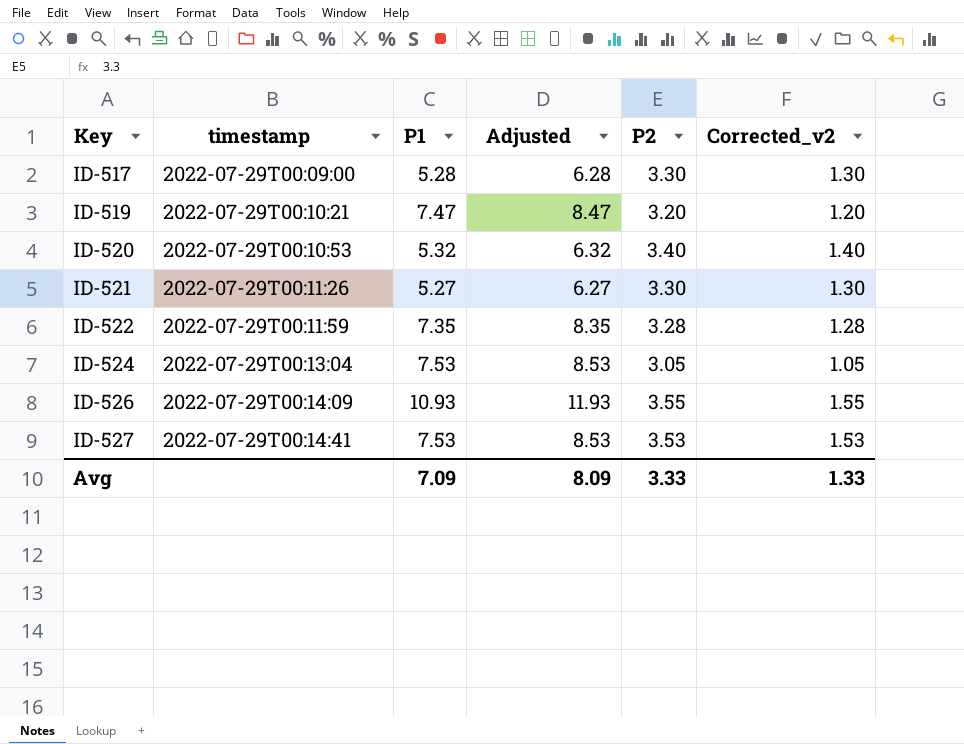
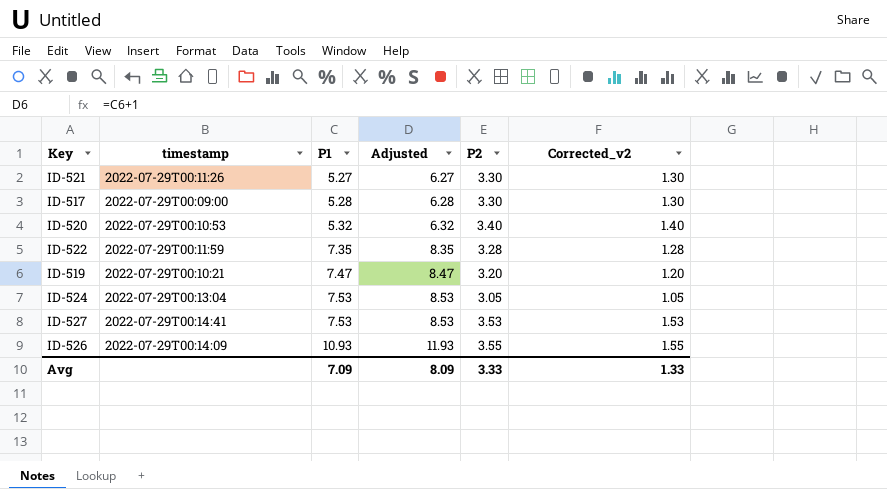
row order: Key ascending -> P1 ascending

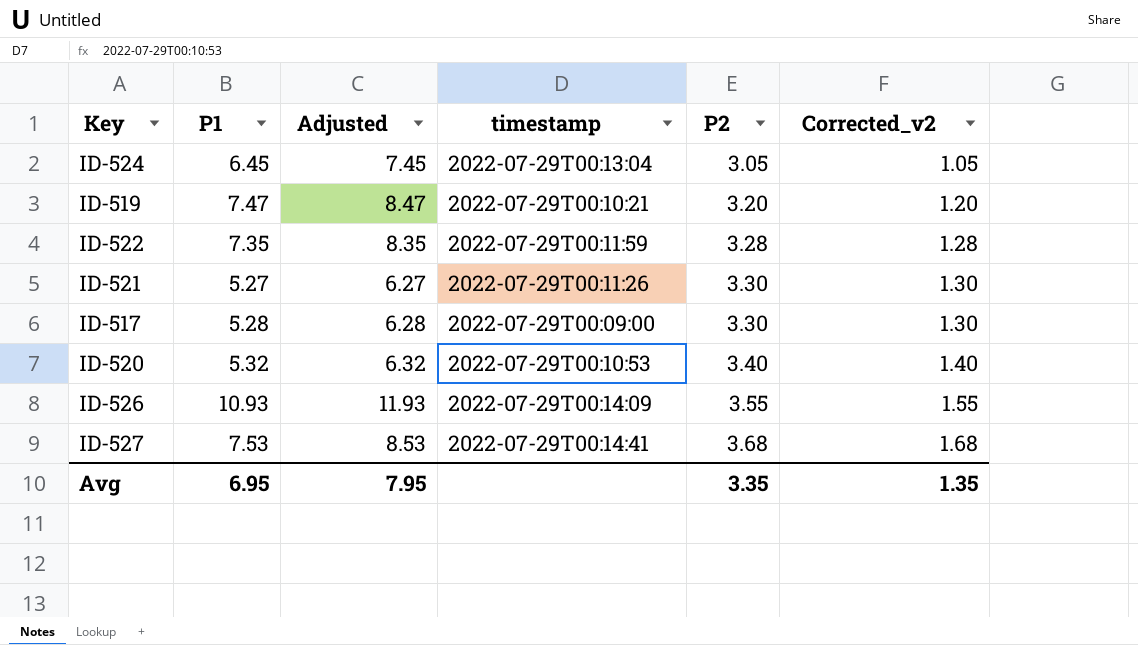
row order: P1 ascending -> P2 ascending
column timestamp | position: 2 -> 4
ID-524 | P1: 7.53 -> 6.45
ID-524 | Adjusted: 8.53 -> 7.45
ID-527 | P2: 3.53 -> 3.68
ID-527 | Corrected_v2: 1.53 -> 1.68
Avg | P1: 7.09 -> 6.95
Avg | Adjusted: 8.09 -> 7.95
Avg | P2: 3.33 -> 3.35
Avg | Corrected_v2: 1.33 -> 1.35

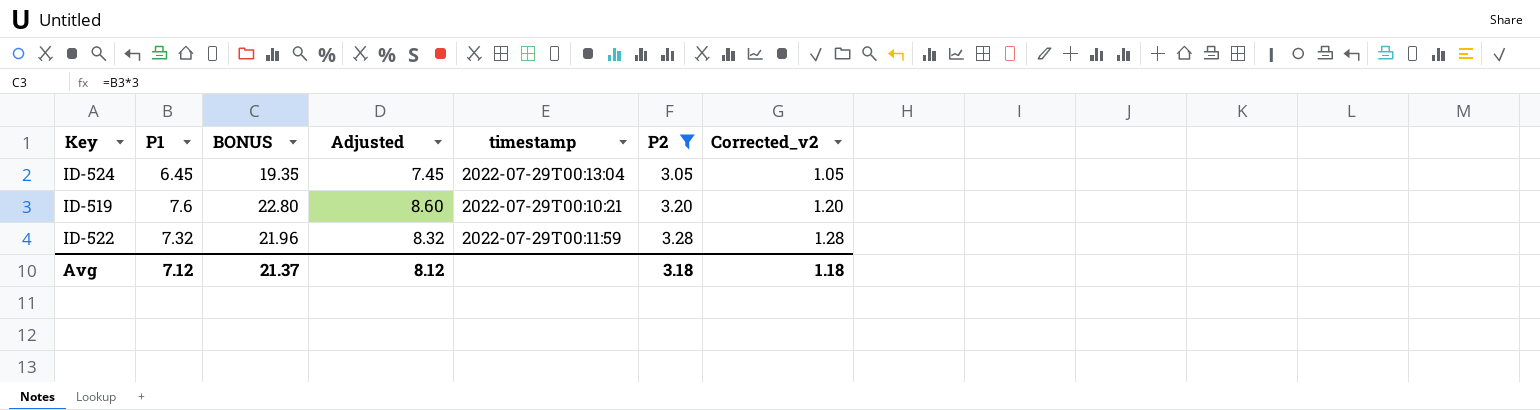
filter: none -> P2 <= 3.28
column BONUS | formula: none -> [P1] * 3
ID-519 | P1: 7.47 -> 7.6
ID-519 | Adjusted: 8.47 -> 8.60
ID-522 | P1: 7.35 -> 7.32
ID-522 | Adjusted: 8.35 -> 8.32
Avg | P1: 6.95 -> 7.12
Avg | Adjusted: 7.95 -> 8.12
Avg | P2: 3.35 -> 3.18
Avg | Corrected_v2: 1.35 -> 1.18

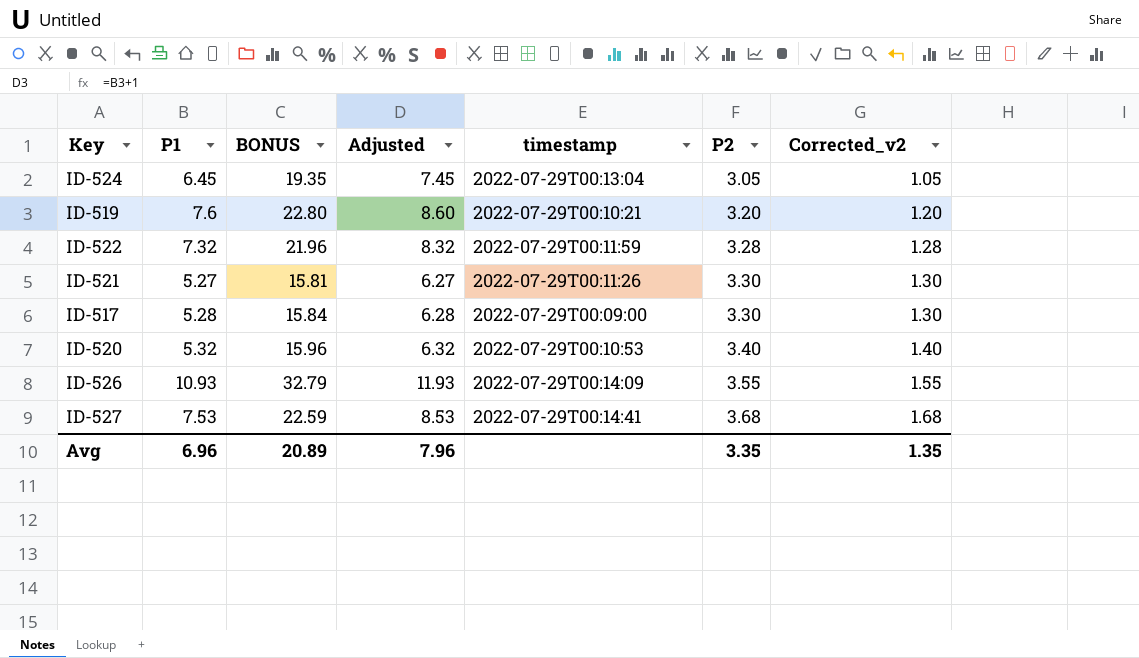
filter: P2 <= 3.28 -> none
Avg | P1: 7.12 -> 6.96
Avg | BONUS: 21.37 -> 20.89
Avg | Adjusted: 8.12 -> 7.96
Avg | P2: 3.18 -> 3.35
Avg | Corrected_v2: 1.18 -> 1.35

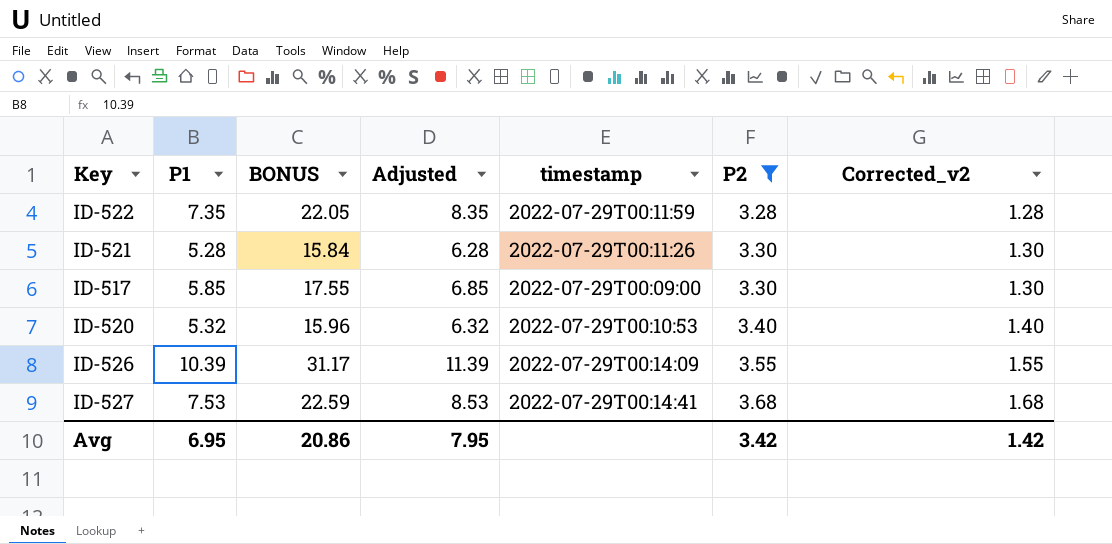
filter: none -> P2 >= 3.28
ID-522 | P1: 7.32 -> 7.35
ID-522 | BONUS: 21.96 -> 22.05
ID-522 | Adjusted: 8.32 -> 8.35
ID-521 | P1: 5.27 -> 5.28
ID-521 | BONUS: 15.81 -> 15.84
ID-521 | Adjusted: 6.27 -> 6.28
ID-517 | P1: 5.28 -> 5.85
ID-517 | BONUS: 15.84 -> 17.55
ID-517 | Adjusted: 6.28 -> 6.85
ID-526 | P1: 10.93 -> 10.39
ID-526 | BONUS: 32.79 -> 31.17
ID-526 | Adjusted: 11.93 -> 11.39
Avg | P1: 6.96 -> 6.95
Avg | BONUS: 20.89 -> 20.86
Avg | Adjusted: 7.96 -> 7.95
Avg | P2: 3.35 -> 3.42
Avg | Corrected_v2: 1.35 -> 1.42

